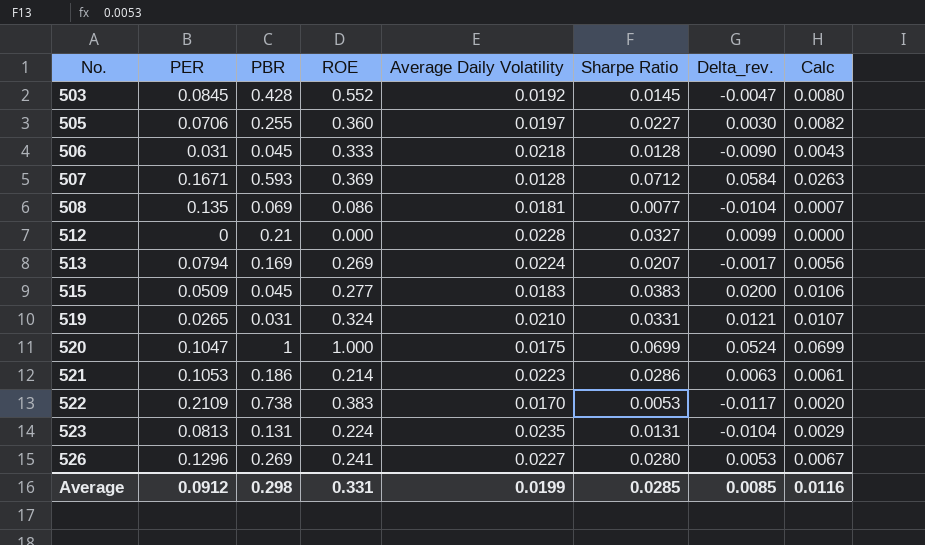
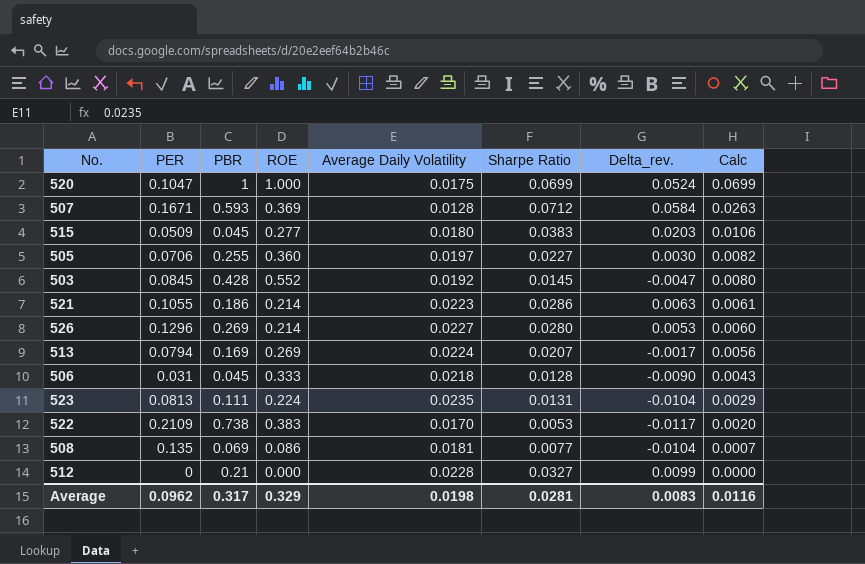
row order: No. ascending -> Calc descending
row 519: 0.0265 | 0.031 | 0.324 | 0.0210 | 0.0331 | 0.0121 | 0.0107 -> none
515 | Average Daily Volatility: 0.0183 -> 0.0180
515 | Delta_rev.: 0.0200 -> 0.0203
521 | PER: 0.1053 -> 0.1055
526 | ROE: 0.241 -> 0.214
526 | Calc: 0.0067 -> 0.0060
523 | PBR: 0.131 -> 0.111
Average | PER: 0.0912 -> 0.0962
Average | PBR: 0.298 -> 0.317
Average | ROE: 0.331 -> 0.329
Average | Average Daily Volatility: 0.0199 -> 0.0198
Average | Sharpe Ratio: 0.0285 -> 0.0281
Average | Delta_rev.: 0.0085 -> 0.0083

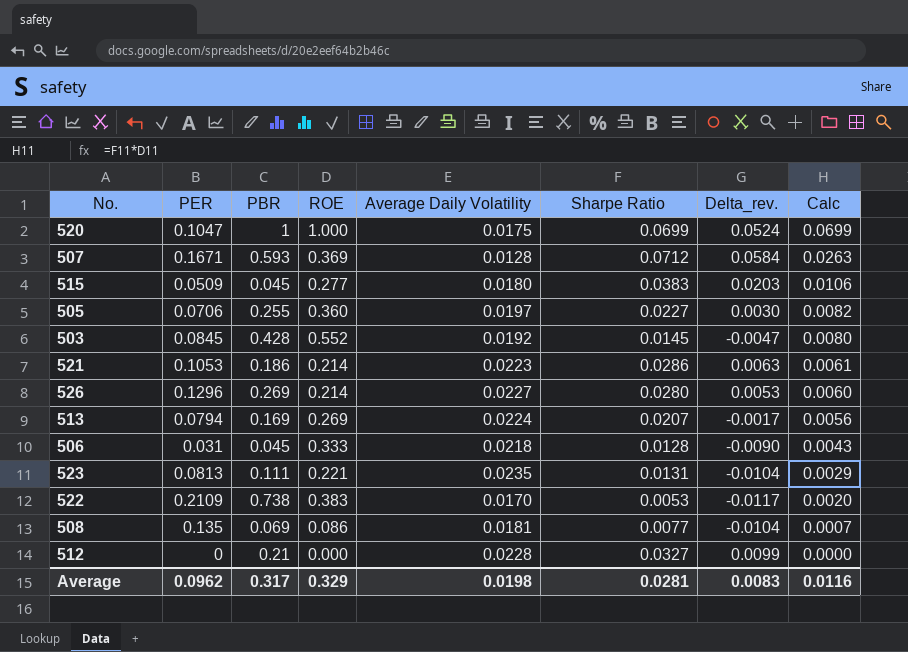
521 | PER: 0.1055 -> 0.1053
523 | ROE: 0.224 -> 0.221

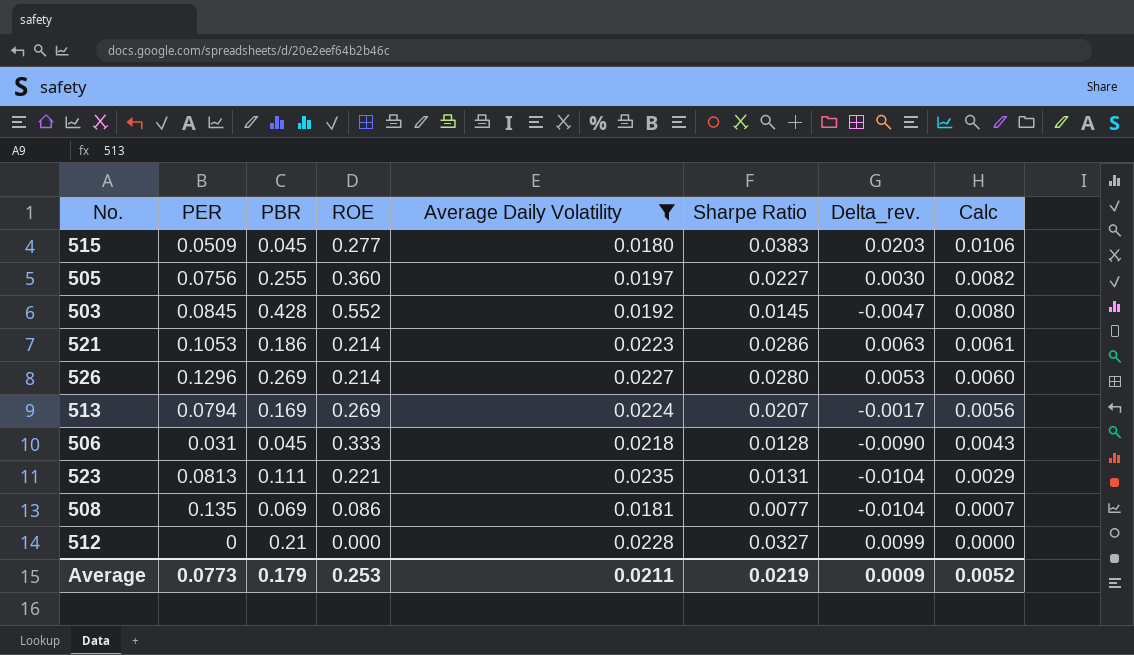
filter: none -> Average Daily Volatility >= 0.0180
505 | PER: 0.0706 -> 0.0756
Average | PER: 0.0962 -> 0.0773
Average | PBR: 0.317 -> 0.179
Average | ROE: 0.329 -> 0.253
Average | Average Daily Volatility: 0.0198 -> 0.0211
Average | Sharpe Ratio: 0.0281 -> 0.0219
Average | Delta_rev.: 0.0083 -> 0.0009
Average | Calc: 0.0116 -> 0.0052

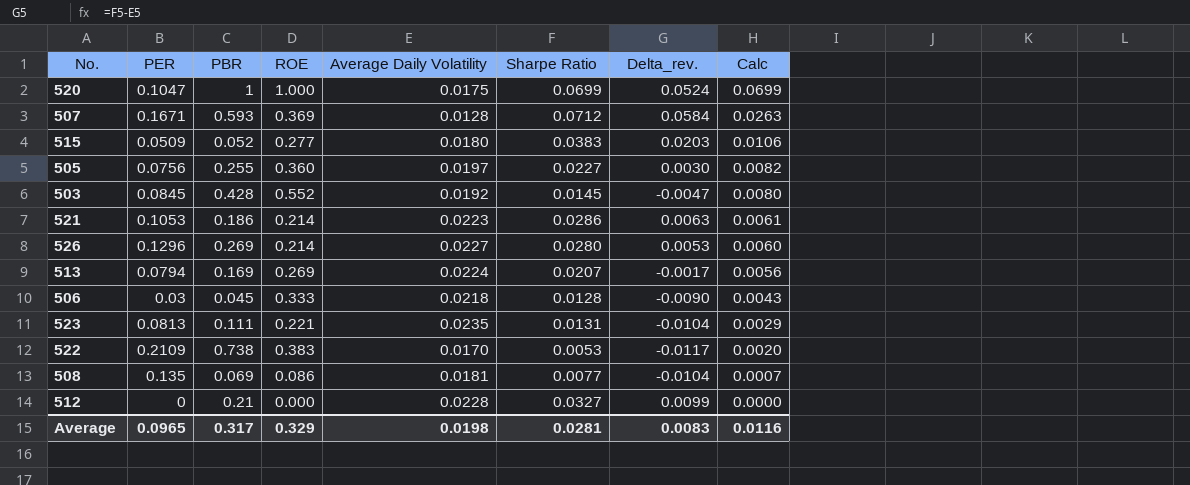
filter: Average Daily Volatility >= 0.0180 -> none
515 | PBR: 0.045 -> 0.052
506 | PER: 0.031 -> 0.03
Average | PER: 0.0773 -> 0.0965
Average | PBR: 0.179 -> 0.317
Average | ROE: 0.253 -> 0.329
Average | Average Daily Volatility: 0.0211 -> 0.0198
Average | Sharpe Ratio: 0.0219 -> 0.0281
Average | Delta_rev.: 0.0009 -> 0.0083
Average | Calc: 0.0052 -> 0.0116

